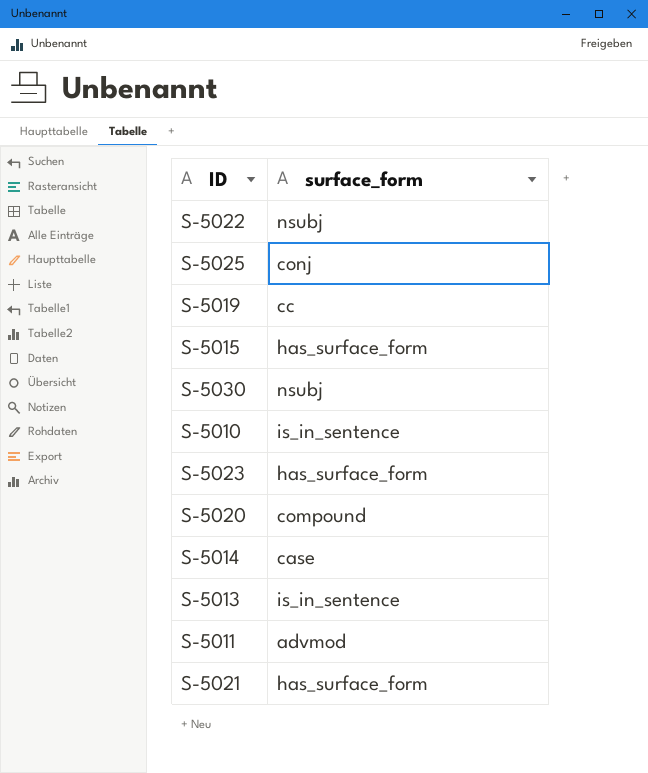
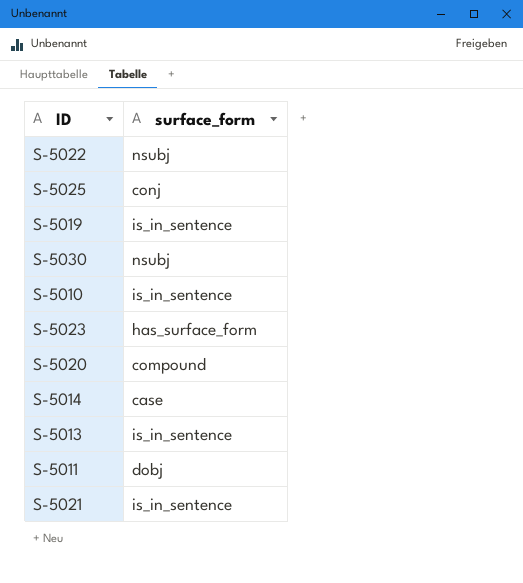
row S-5015: has_surface_form -> none
S-5019 | surface_form: cc -> is_in_sentence
S-5011 | surface_form: advmod -> dobj
S-5021 | surface_form: has_surface_form -> is_in_sentence

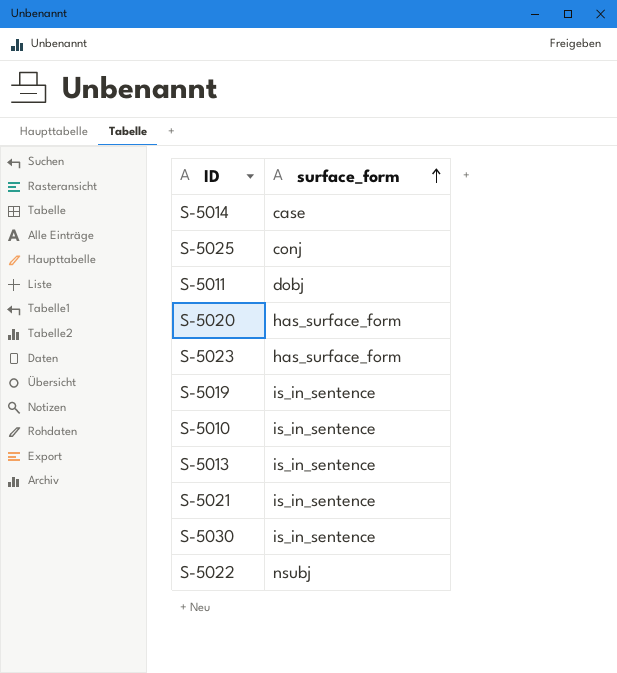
row order: none -> surface_form ascending
S-5020 | surface_form: compound -> has_surface_form
S-5030 | surface_form: nsubj -> is_in_sentence

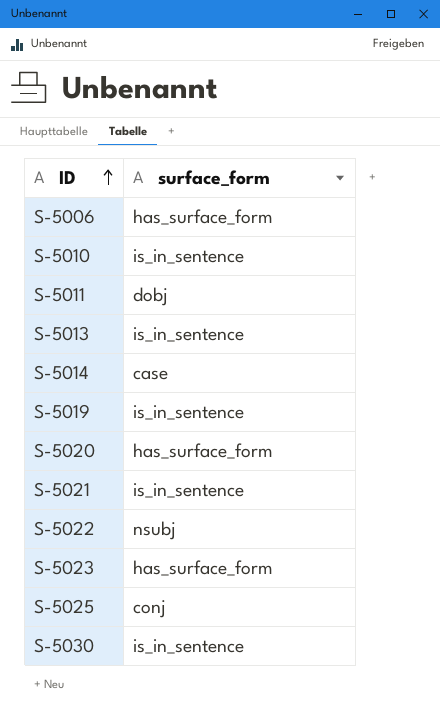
row order: surface_form ascending -> ID ascending
row S-5006: none -> has_surface_form

